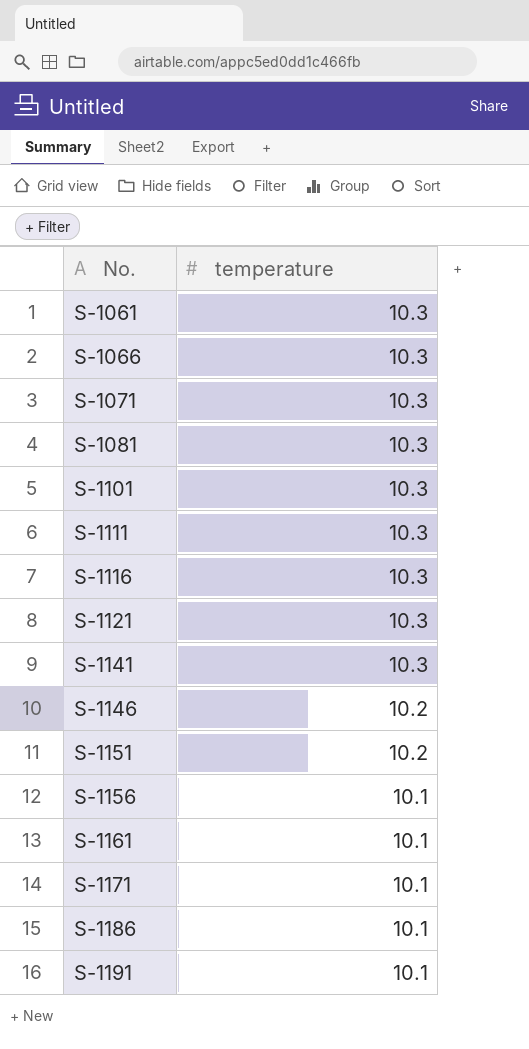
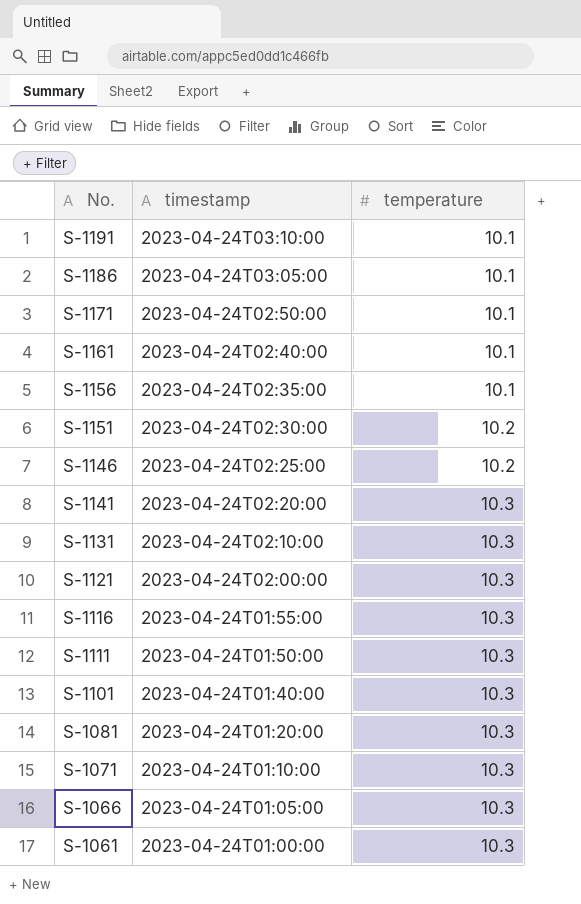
row order: No. ascending -> No. descending
column timestamp | position: none -> 2
row S-1131: none -> 2023-04-24T02:10:00 | 10.3

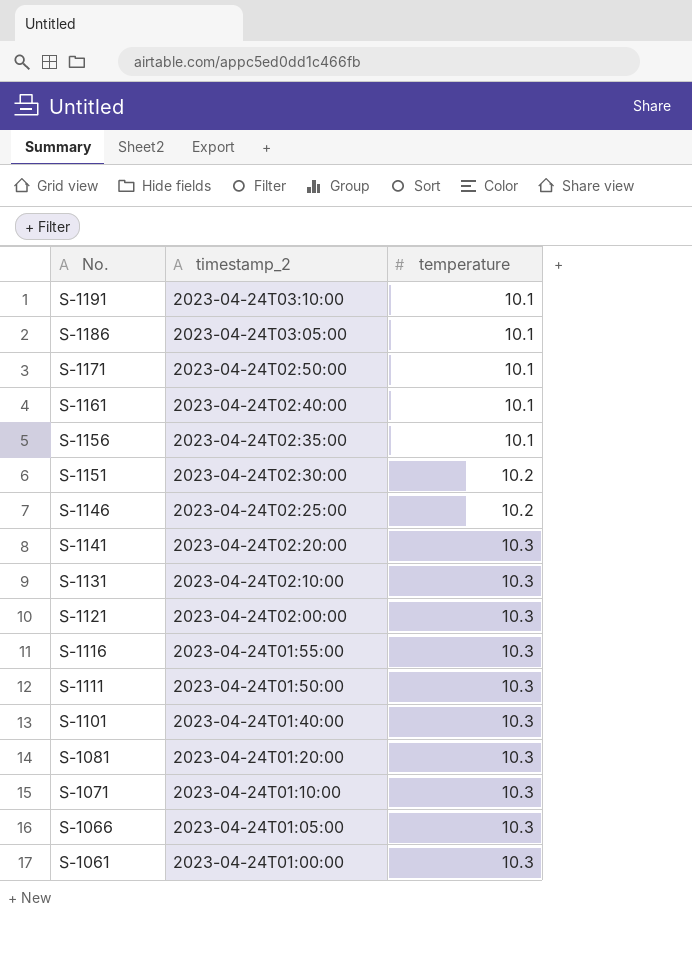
column name: timestamp -> timestamp_2

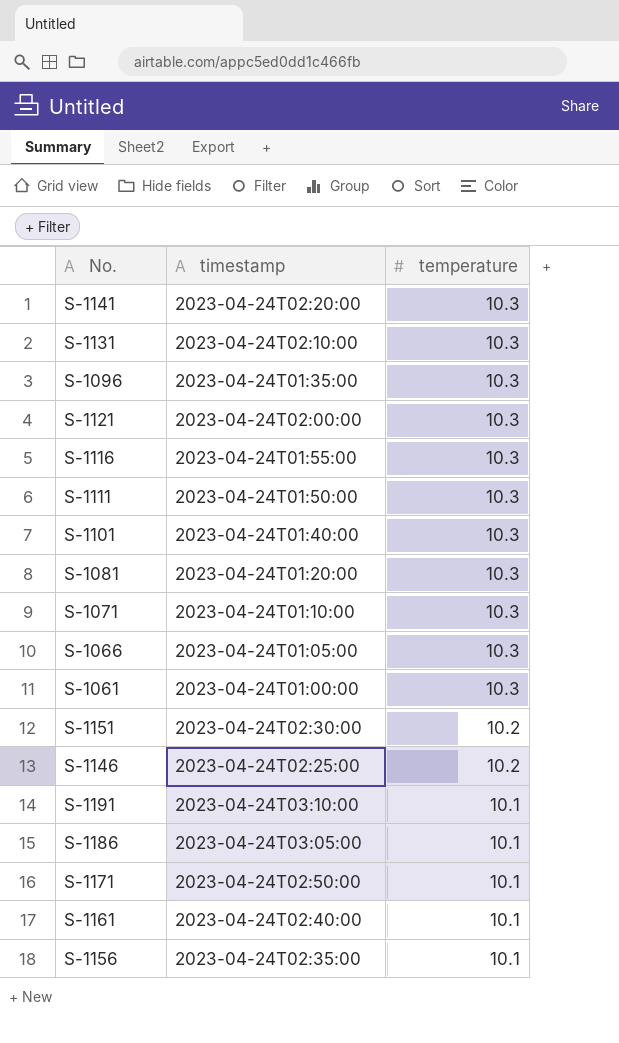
row order: No. descending -> temperature descending
column name: timestamp_2 -> timestamp
row S-1096: none -> 2023-04-24T01:35:00 | 10.3

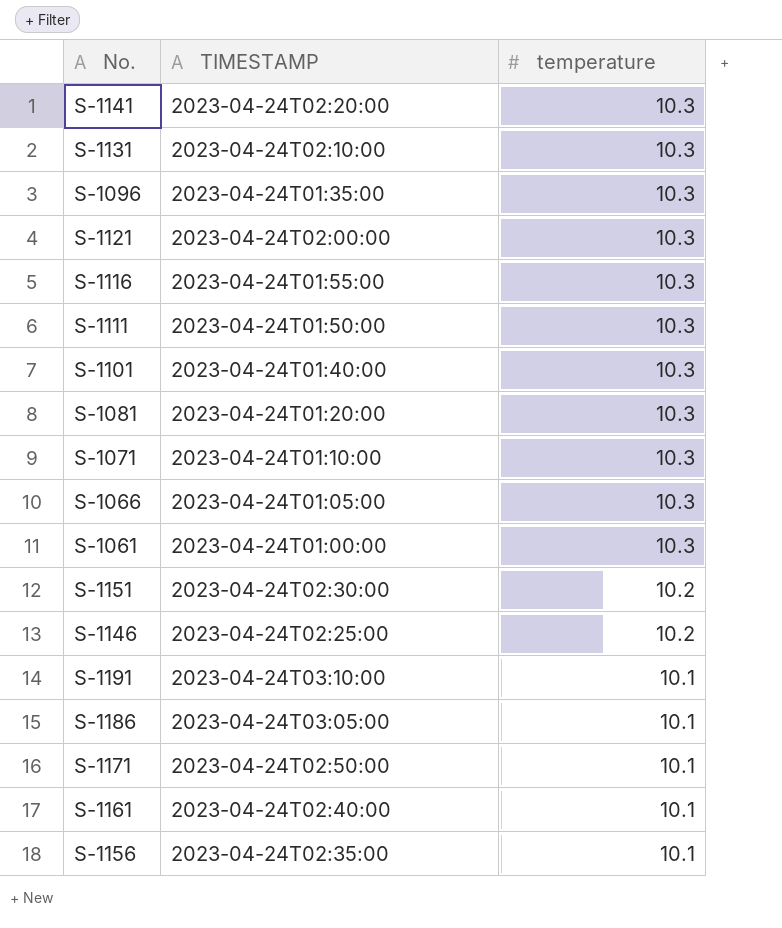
column name: timestamp -> TIMESTAMP

